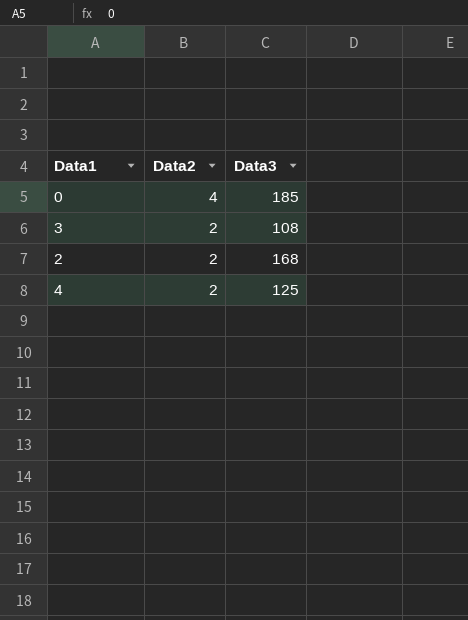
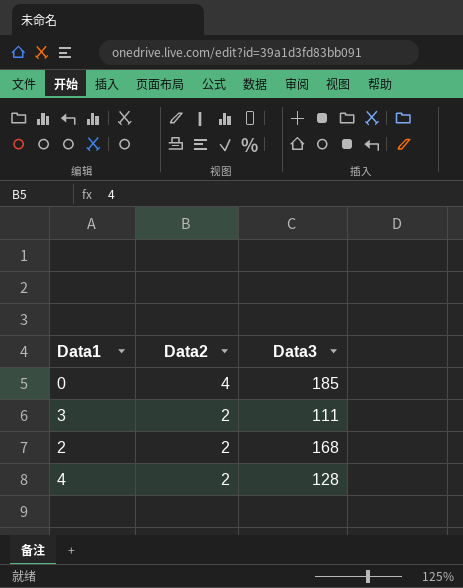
3 | Data3: 108 -> 111
4 | Data3: 125 -> 128

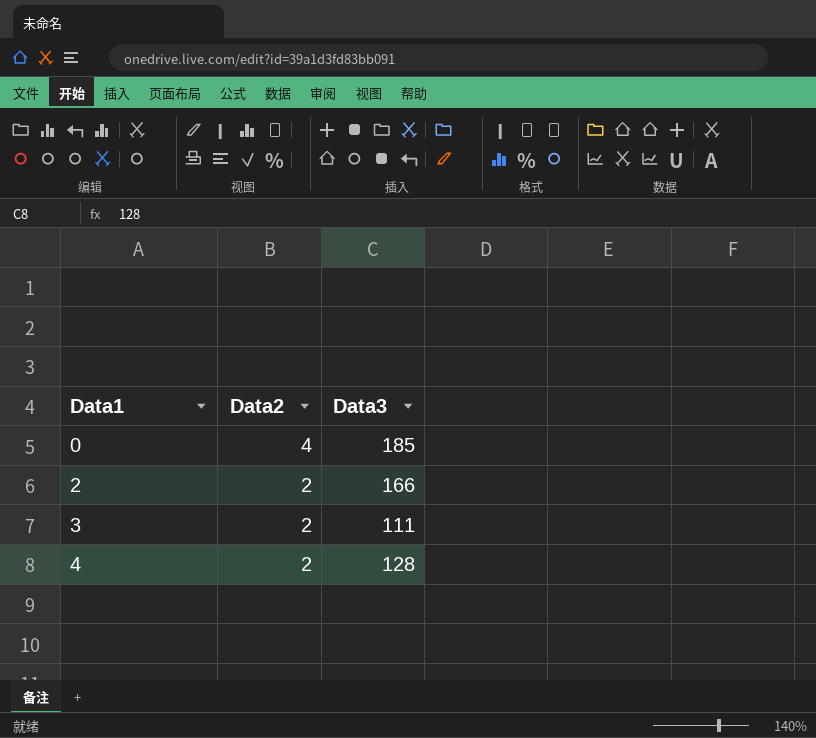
row order: Data2 descending -> Data1 ascending
2 | Data3: 168 -> 166

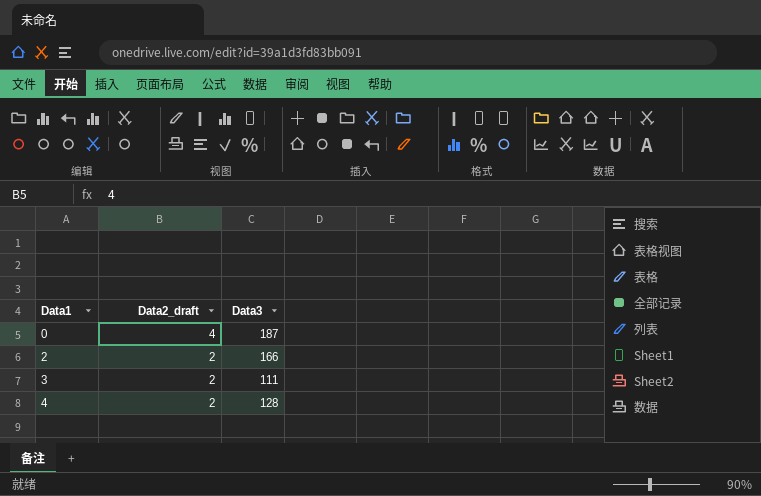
column name: Data2 -> Data2_draft
0 | Data3: 185 -> 187

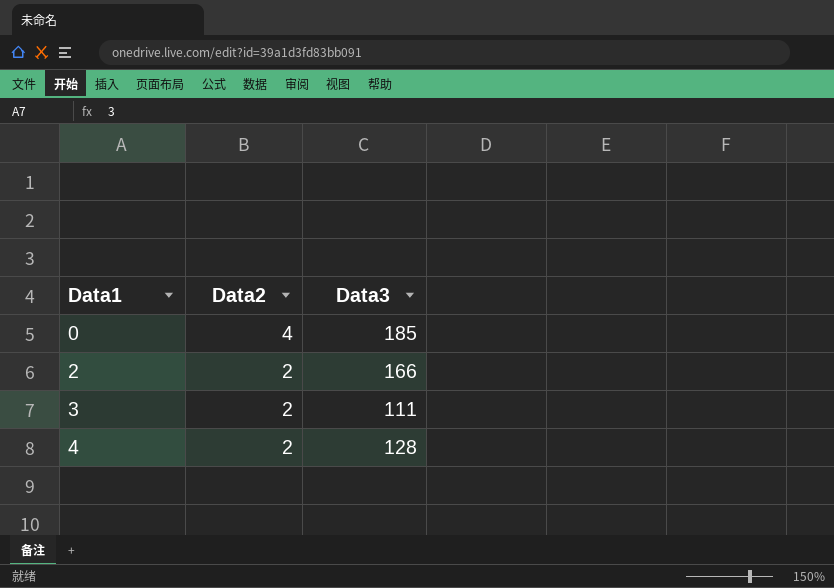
column name: Data2_draft -> Data2
0 | Data3: 187 -> 185

